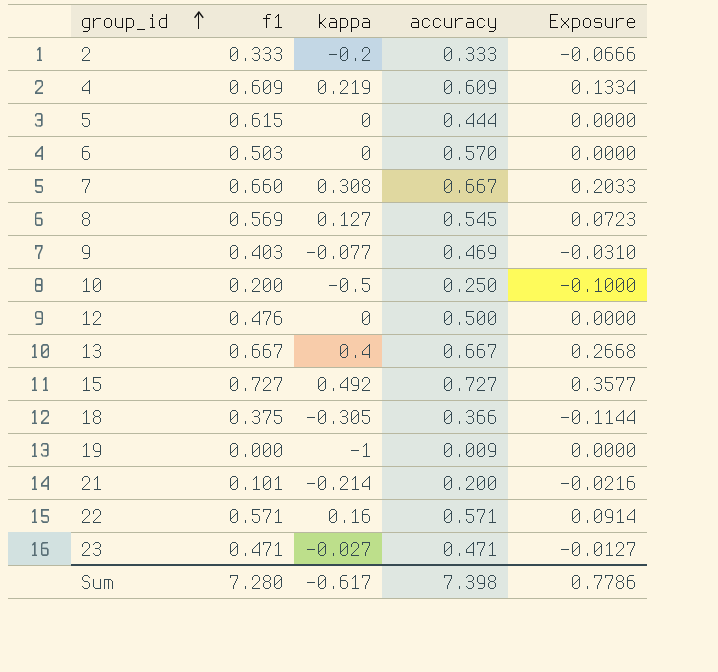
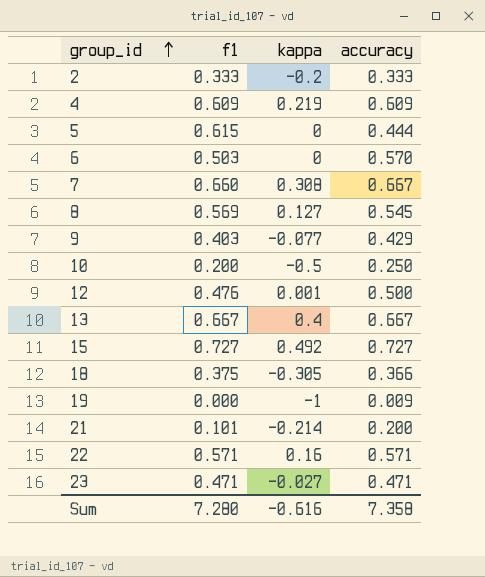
column Exposure | formula: [f1] * [kappa] -> none
9 | accuracy: 0.469 -> 0.429
12 | kappa: 0 -> 0.001
Sum | kappa: -0.617 -> -0.616
Sum | accuracy: 7.398 -> 7.358

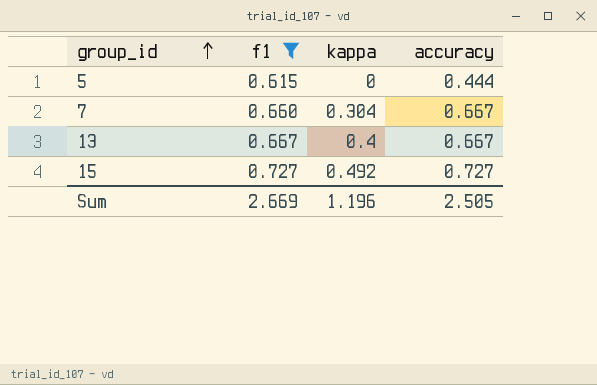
filter: none -> f1 >= 0.615
7 | kappa: 0.308 -> 0.304
Sum | f1: 7.280 -> 2.669
Sum | kappa: -0.616 -> 1.196
Sum | accuracy: 7.358 -> 2.505

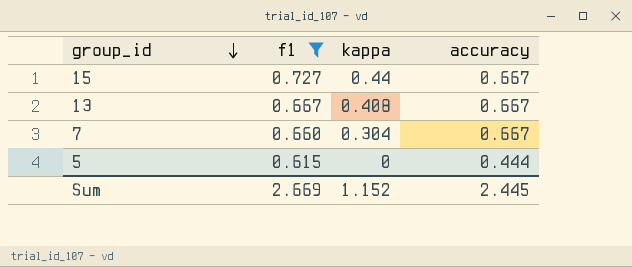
row order: group_id ascending -> group_id descending
15 | kappa: 0.492 -> 0.44
15 | accuracy: 0.727 -> 0.667
13 | kappa: 0.4 -> 0.408
Sum | kappa: 1.196 -> 1.152
Sum | accuracy: 2.505 -> 2.445

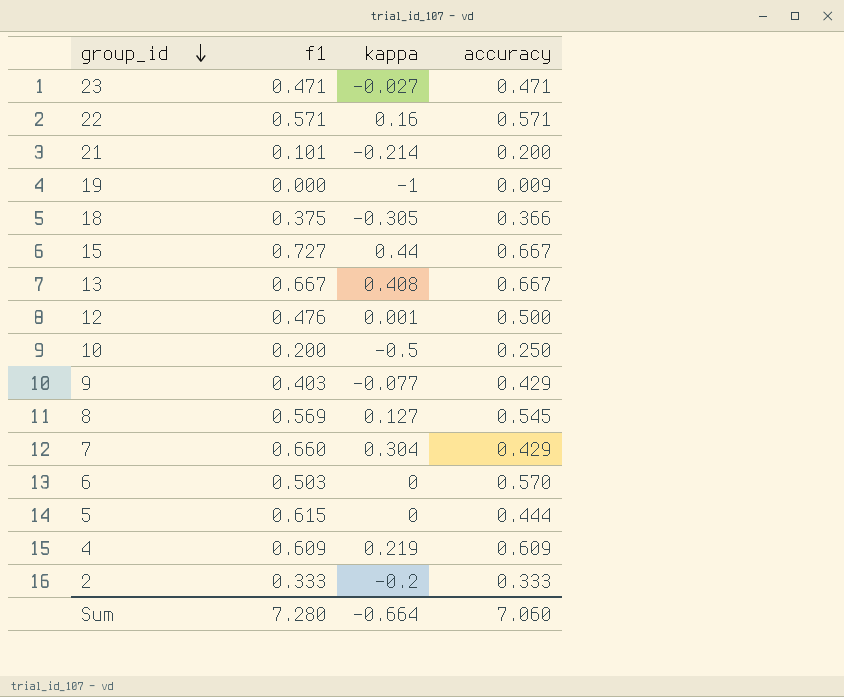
filter: f1 >= 0.615 -> none
7 | accuracy: 0.667 -> 0.429
Sum | f1: 2.669 -> 7.280
Sum | kappa: 1.152 -> -0.664
Sum | accuracy: 2.445 -> 7.060

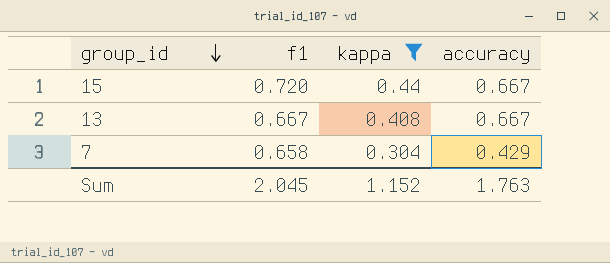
filter: none -> kappa >= 0.304
15 | f1: 0.727 -> 0.720
7 | f1: 0.660 -> 0.658
Sum | f1: 7.280 -> 2.045
Sum | kappa: -0.664 -> 1.152
Sum | accuracy: 7.060 -> 1.763

